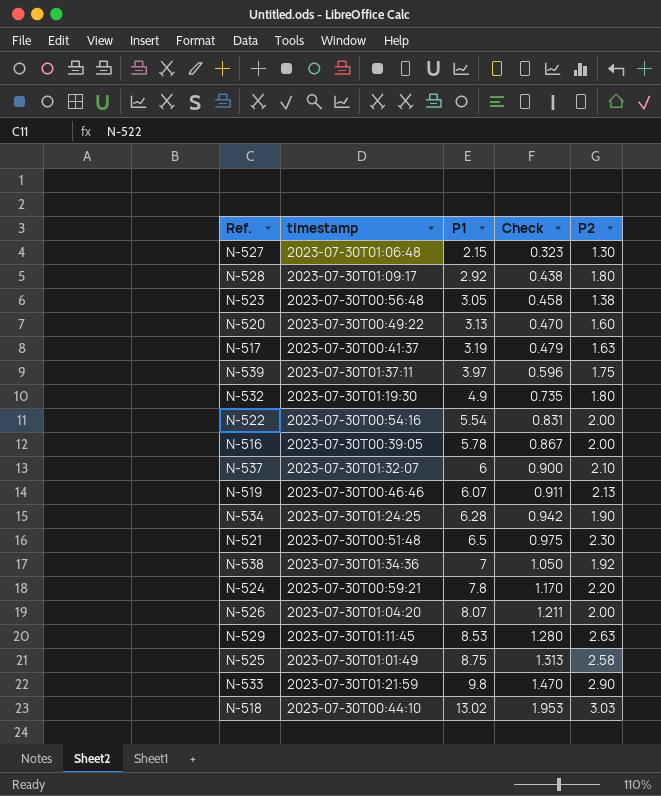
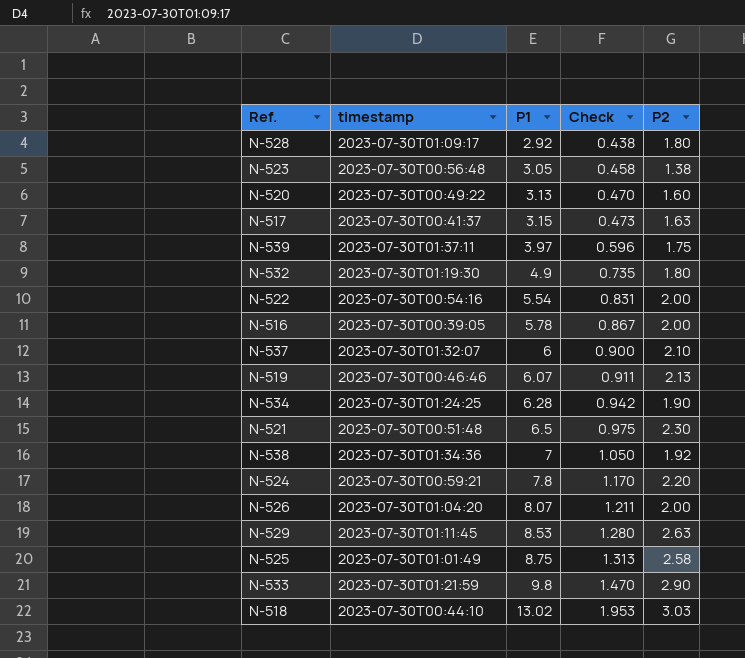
row N-527: 2023-07-30T01:06:48 | 2.15 | 0.323 | 1.30 -> none
N-517 | P1: 3.19 -> 3.15
N-517 | Check: 0.479 -> 0.473

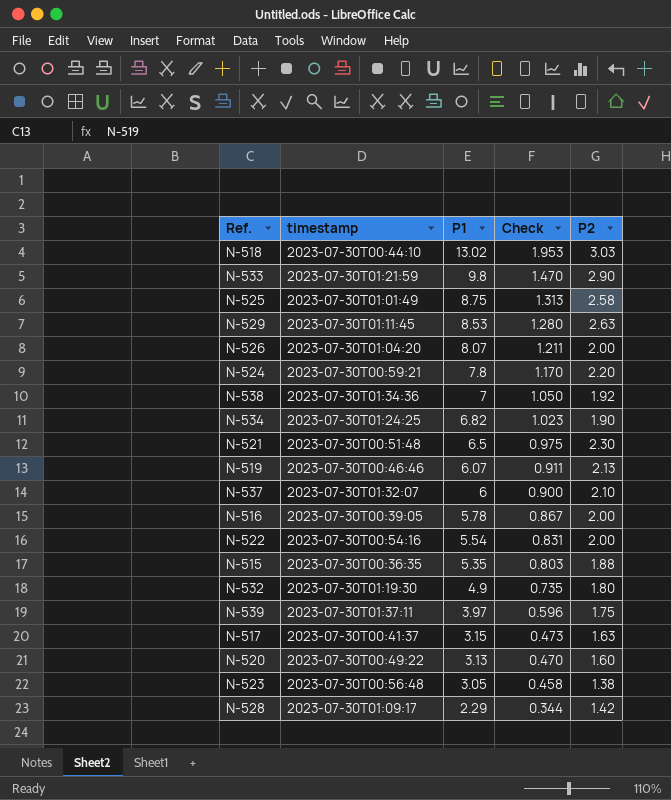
row order: P1 ascending -> P1 descending
N-534 | P1: 6.28 -> 6.82
N-534 | Check: 0.942 -> 1.023
row N-515: none -> 2023-07-30T00:36:35 | 5.35 | 0.803 | 1.88
N-528 | P1: 2.92 -> 2.29
N-528 | Check: 0.438 -> 0.344
N-528 | P2: 1.80 -> 1.42

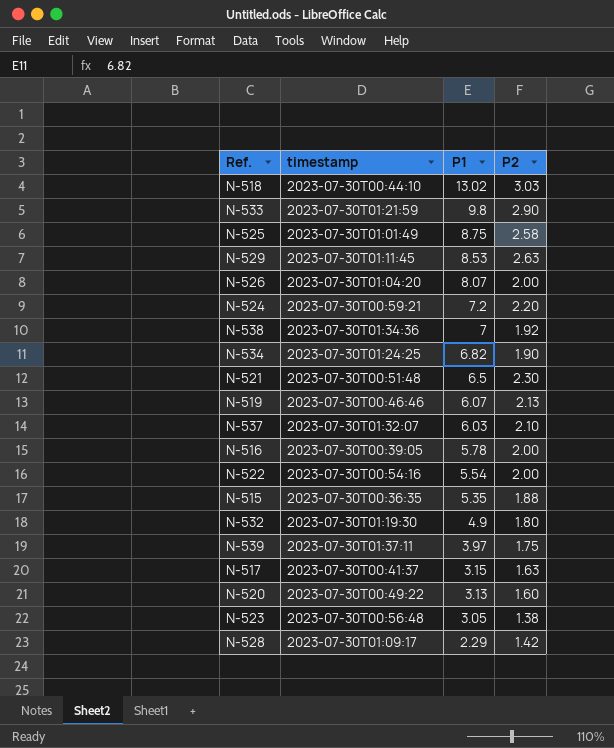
column Check | formula: [P1] * 0.15 -> none
N-524 | P1: 7.8 -> 7.2
N-537 | P1: 6 -> 6.03

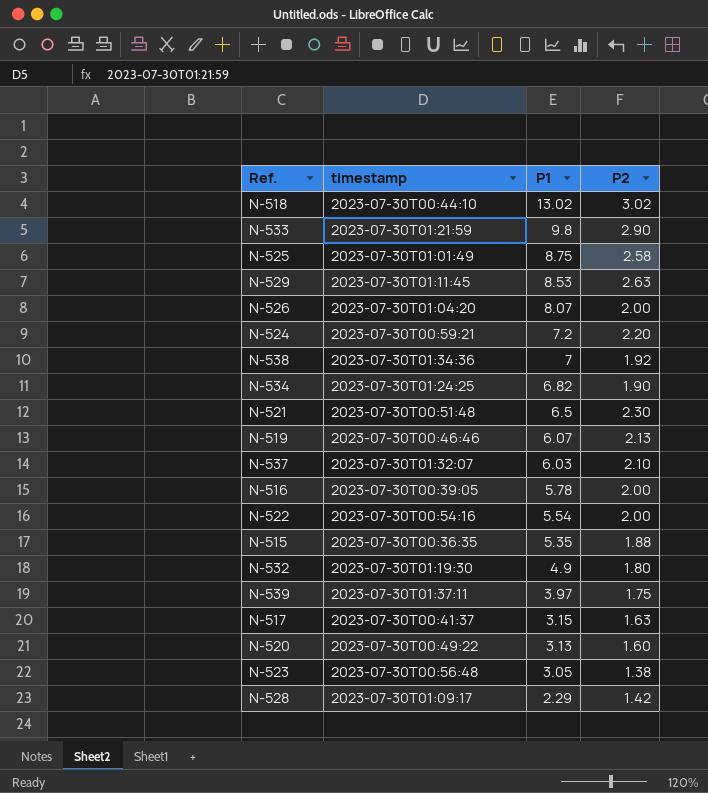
N-518 | P2: 3.03 -> 3.02

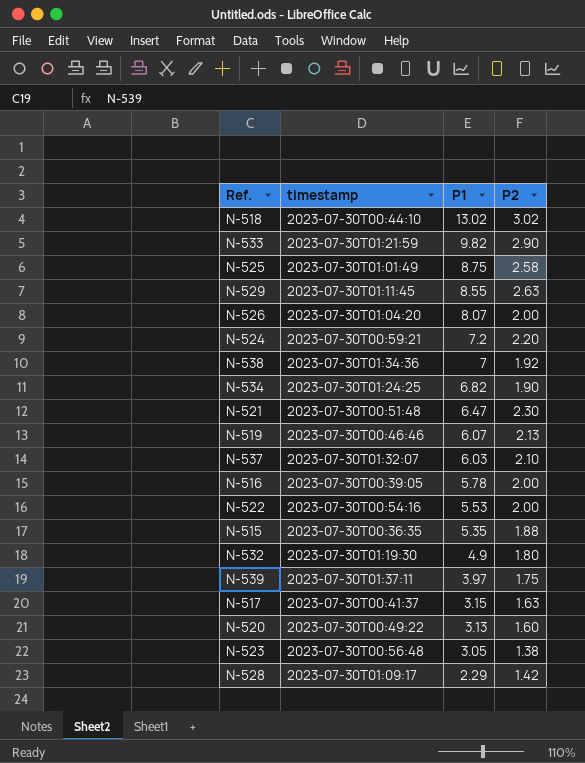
N-533 | P1: 9.8 -> 9.82
N-529 | P1: 8.53 -> 8.55
N-521 | P1: 6.5 -> 6.47
N-522 | P1: 5.54 -> 5.53

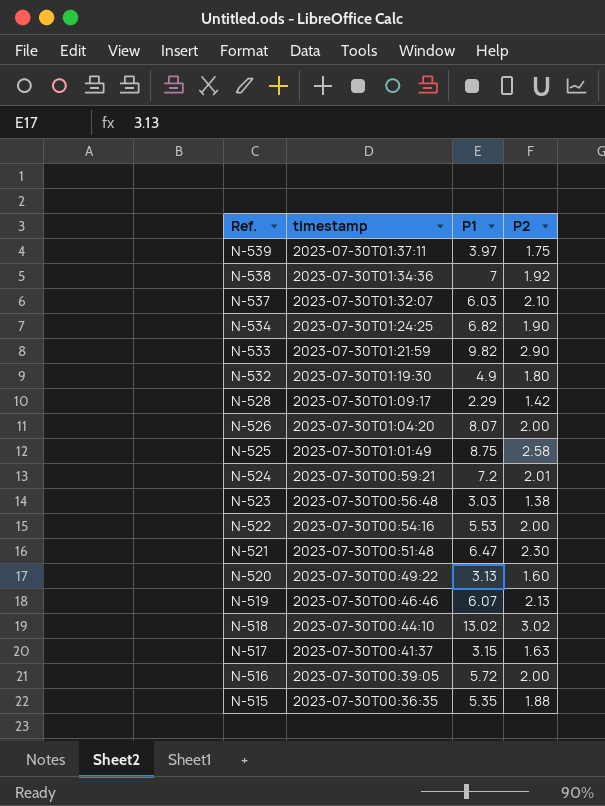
row order: P1 descending -> Ref. descending
row N-529: 2023-07-30T01:11:45 | 8.55 | 2.63 -> none
N-524 | P2: 2.20 -> 2.01
N-523 | P1: 3.05 -> 3.03
N-516 | P1: 5.78 -> 5.72

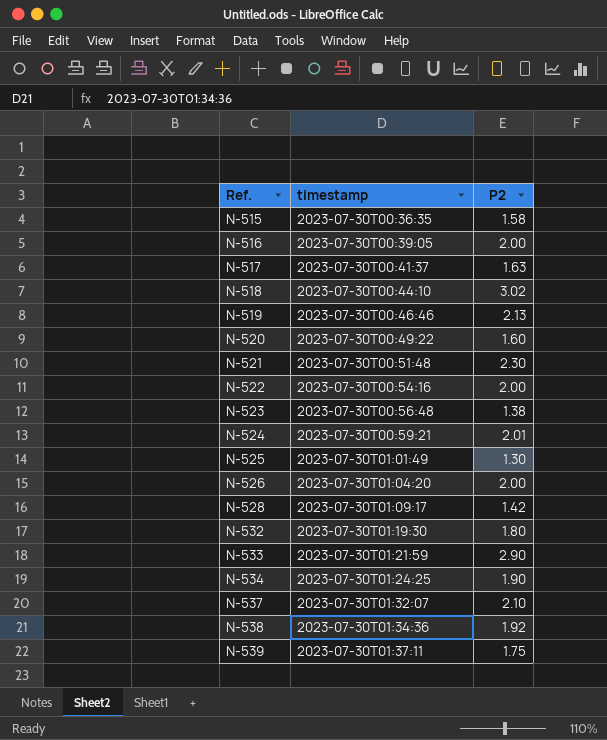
row order: Ref. descending -> Ref. ascending
column P1 | position: 3 -> none
N-515 | P2: 1.88 -> 1.58
N-525 | P2: 2.58 -> 1.30

